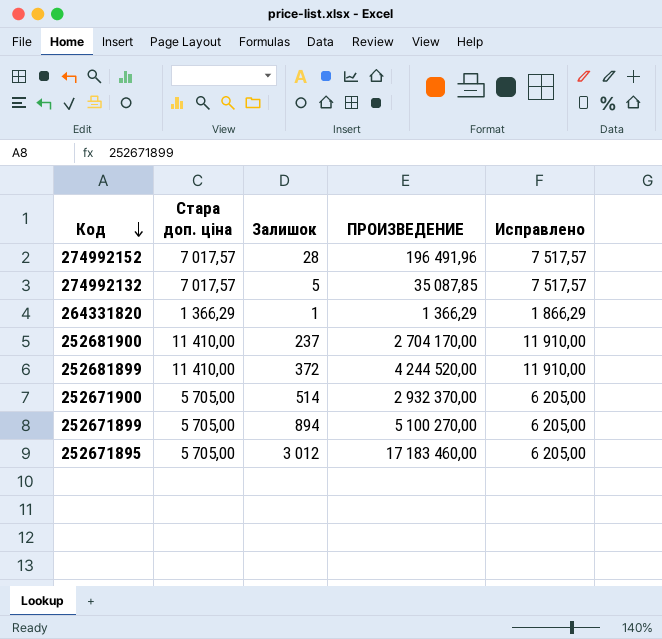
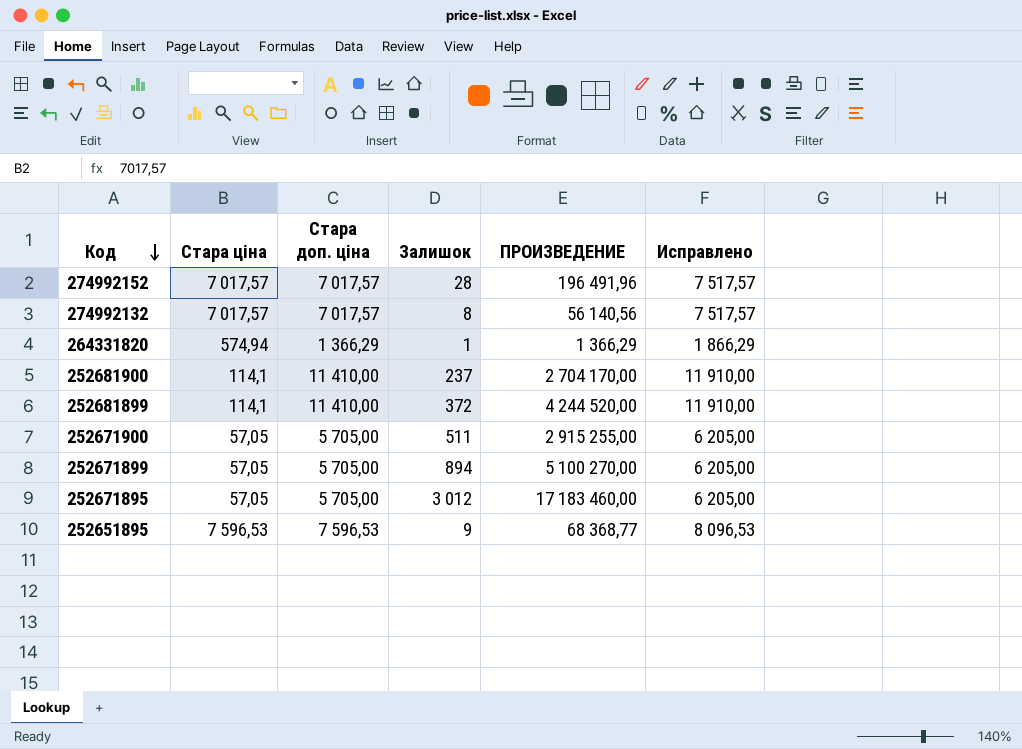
column Стара ціна | position: none -> 2
274992132 | Залишок: 5 -> 8
274992132 | ПРОИЗВЕДЕНИЕ: 35 087,85 -> 56 140,56
252671900 | Залишок: 514 -> 511
252671900 | ПРОИЗВЕДЕНИЕ: 2 932 370,00 -> 2 915 255,00
row 252651895: none -> 7 596,53 | 7 596,53 | 9 | 68 368,77 | 8 096,53

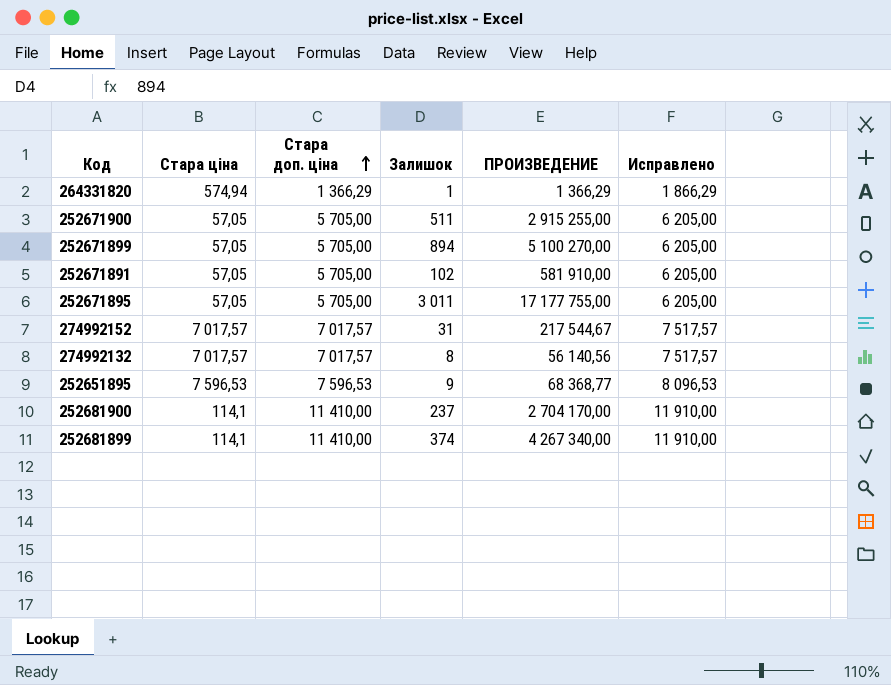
row order: Код descending -> Стара доп. ціна ascending
row 252671891: none -> 57,05 | 5 705,00 | 102 | 581 910,00 | 6 205,00
252671895 | Залишок: 3 012 -> 3 011
252671895 | ПРОИЗВЕДЕНИЕ: 17 183 460,00 -> 17 177 755,00
274992152 | Залишок: 28 -> 31
274992152 | ПРОИЗВЕДЕНИЕ: 196 491,96 -> 217 544,67
252681899 | Залишок: 372 -> 374
252681899 | ПРОИЗВЕДЕНИЕ: 4 244 520,00 -> 4 267 340,00

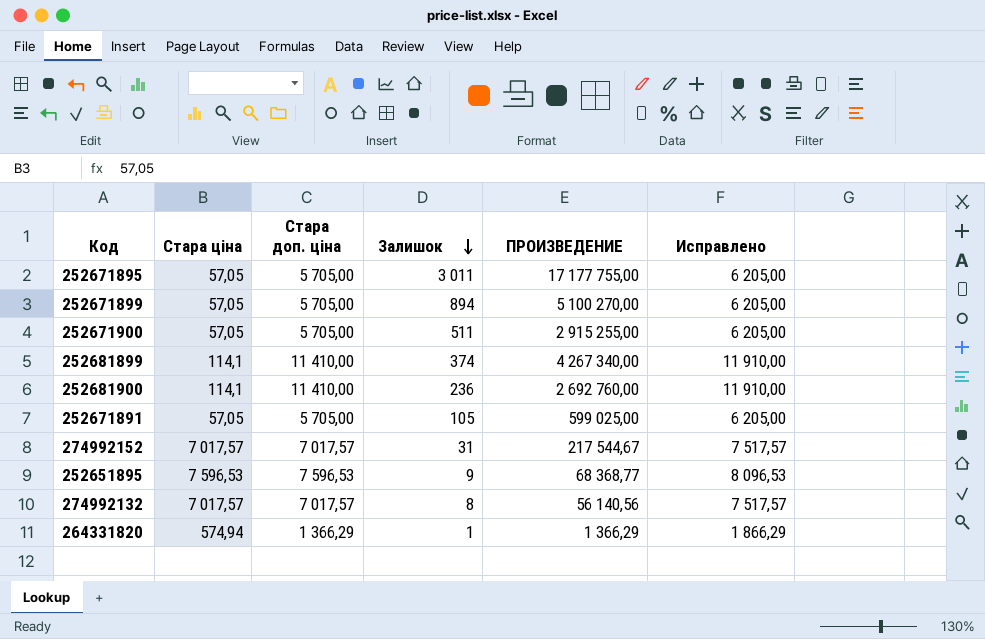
row order: Стара доп. ціна ascending -> Залишок descending
252681900 | Залишок: 237 -> 236
252681900 | ПРОИЗВЕДЕНИЕ: 2 704 170,00 -> 2 692 760,00
252671891 | Залишок: 102 -> 105
252671891 | ПРОИЗВЕДЕНИЕ: 581 910,00 -> 599 025,00

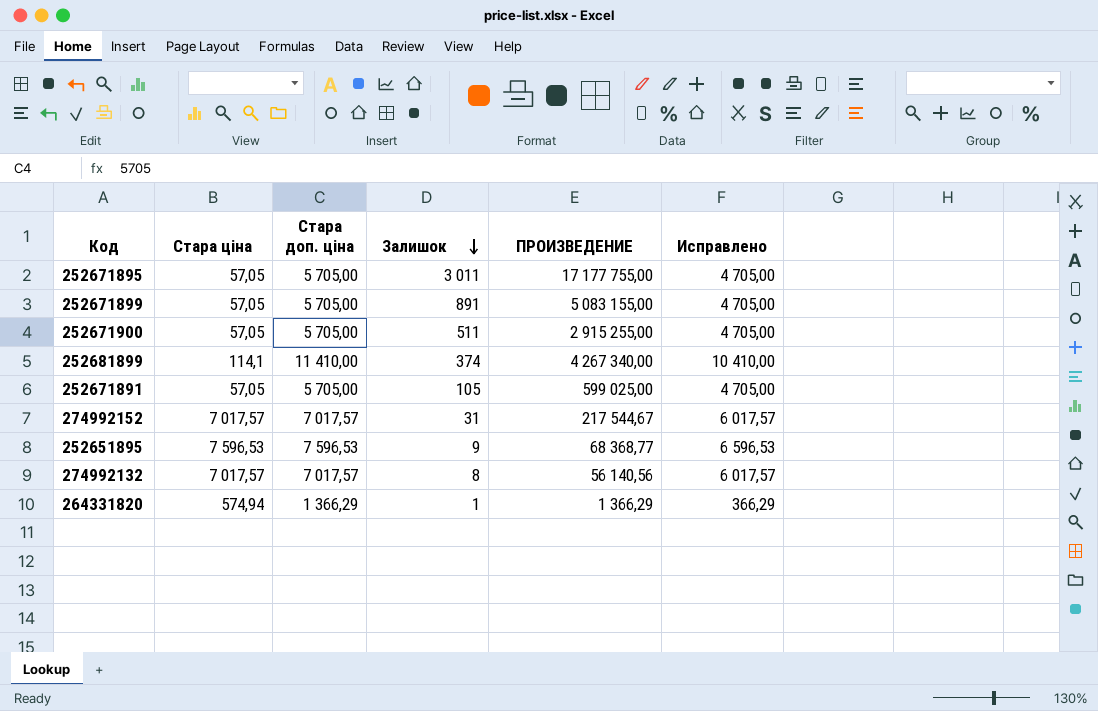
column Исправлено | formula: [Стара доп. ціна] + 500 -> [Стара доп. ціна] - 1000
row 252681900: 114,1 | 11 410,00 | 236 | 2 692 760,00 | 11 910,00 -> none
252671899 | Залишок: 894 -> 891
252671899 | ПРОИЗВЕДЕНИЕ: 5 100 270,00 -> 5 083 155,00

